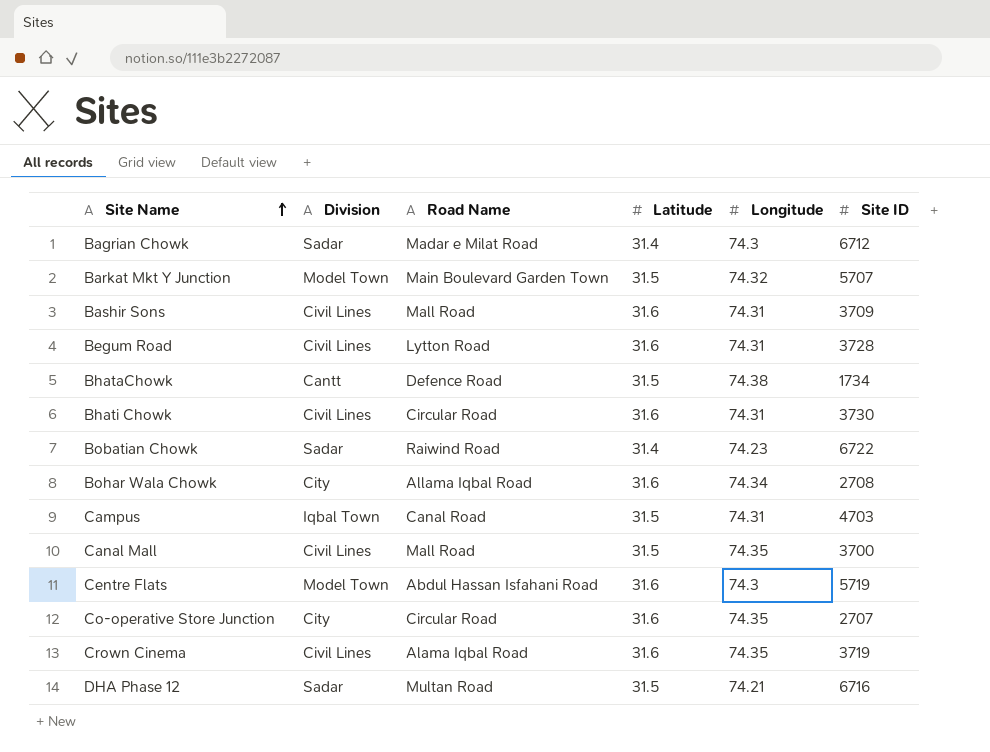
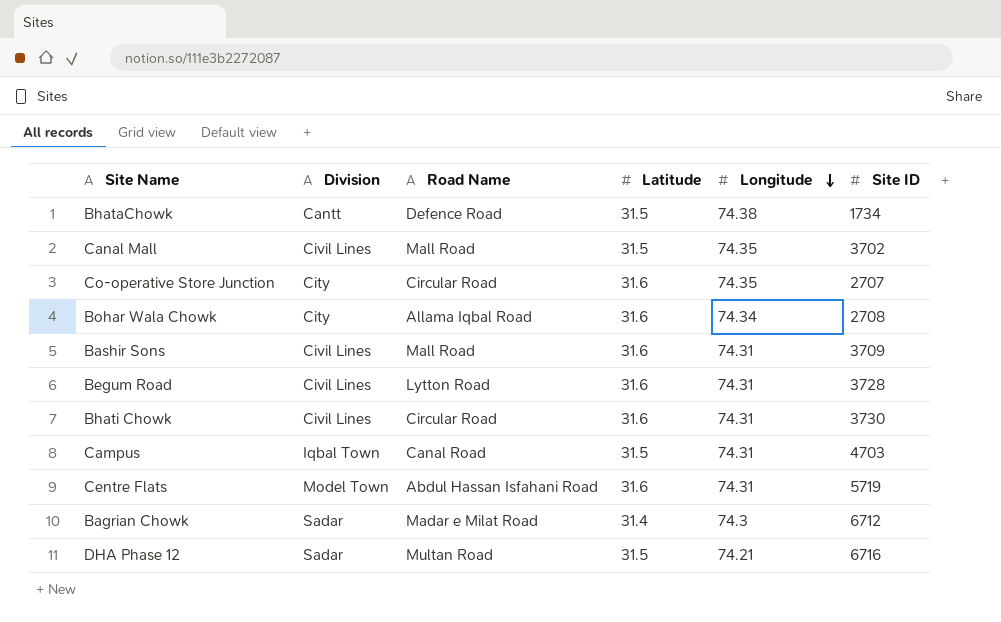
row order: Site Name ascending -> Longitude descending
row Barkat Mkt Y Junction: Model Town | Main Boulevard Garden Town | 31.5 | 74.32 | 5707 -> none
row Bobatian Chowk: Sadar | Raiwind Road | 31.4 | 74.23 | 6722 -> none
row Crown Cinema: Civil Lines | Alama Iqbal Road | 31.6 | 74.35 | 3719 -> none
Canal Mall | Site ID: 3700 -> 3702
Centre Flats | Longitude: 74.3 -> 74.31

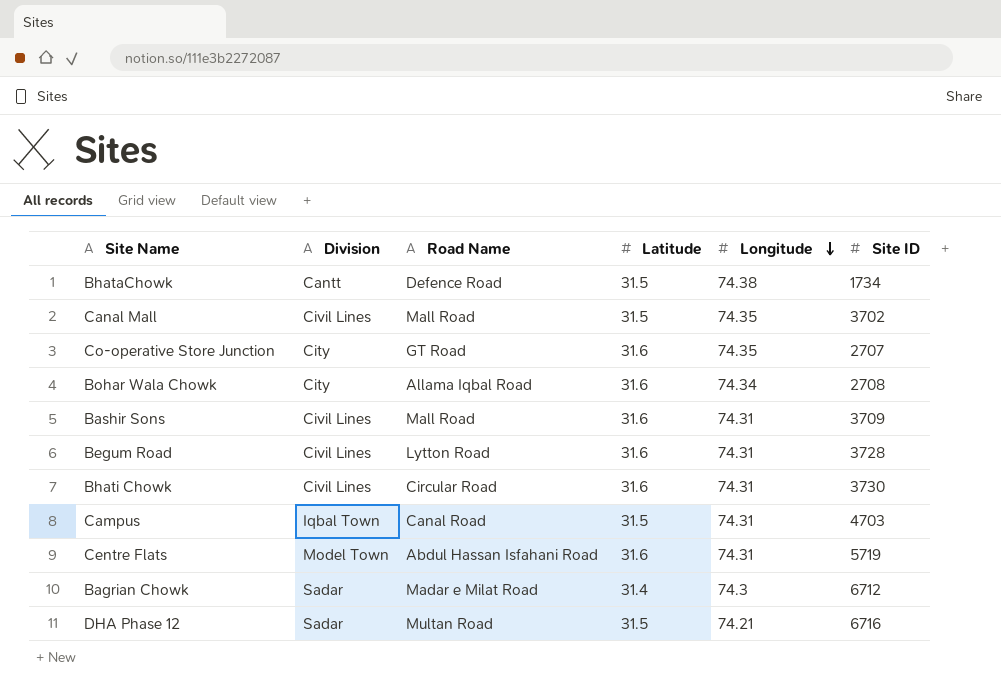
Co-operative Store Junction | Road Name: Circular Road -> GT Road

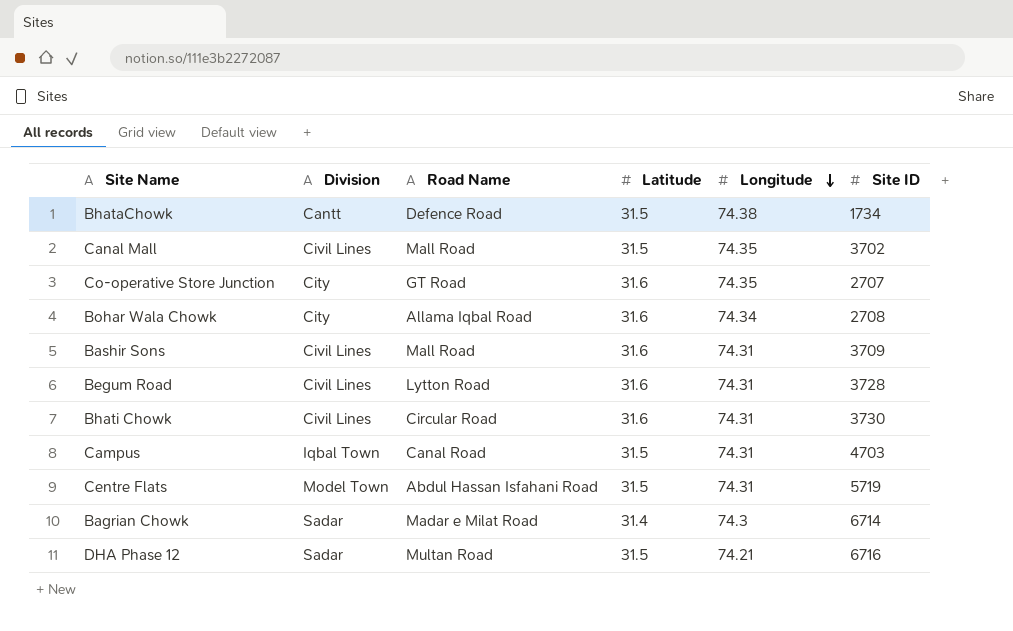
Centre Flats | Latitude: 31.6 -> 31.5
Bagrian Chowk | Site ID: 6712 -> 6714

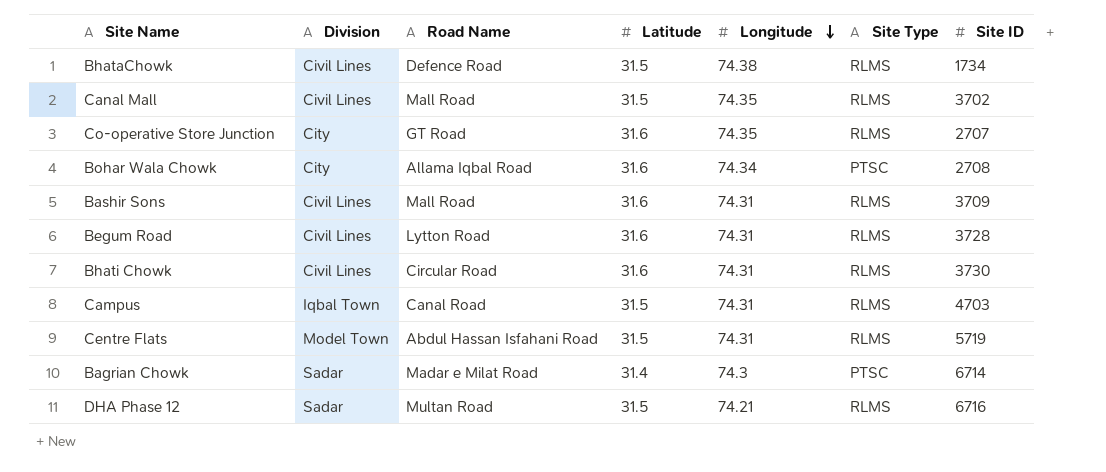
column Site Type | position: none -> 6
BhataChowk | Division: Cantt -> Civil Lines

